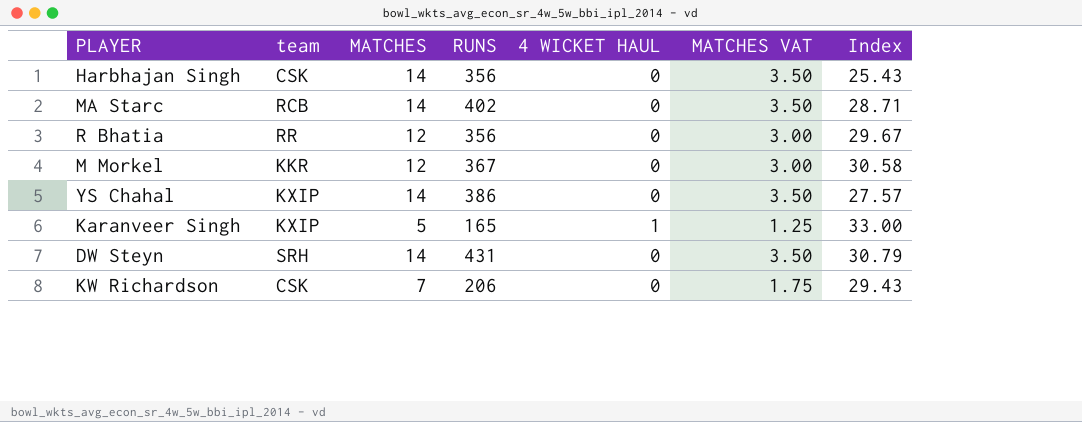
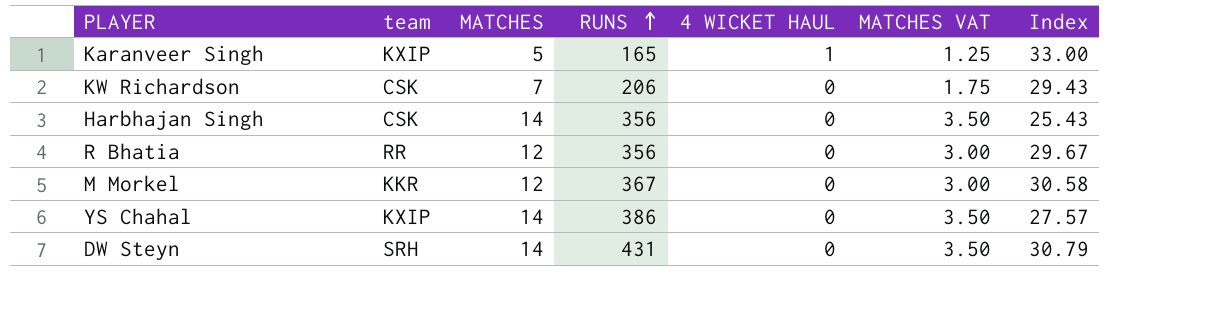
row order: none -> RUNS ascending
row MA Starc: RCB | 14 | 402 | 0 | 3.50 | 28.71 -> none

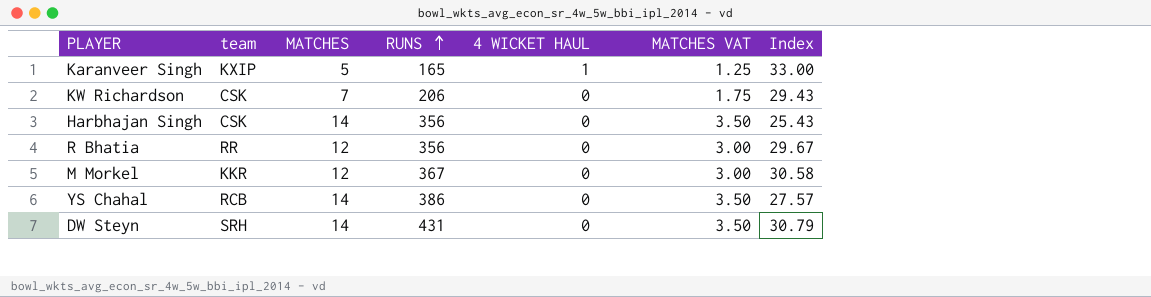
YS Chahal | team: KXIP -> RCB

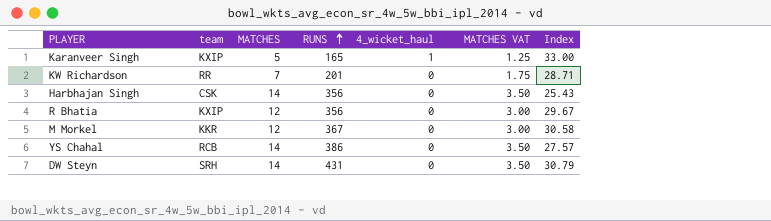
column name: 4 WICKET HAUL -> 4_wicket_haul
KW Richardson | team: CSK -> RR
KW Richardson | RUNS: 206 -> 201
KW Richardson | Index: 29.43 -> 28.71
R Bhatia | team: RR -> KXIP

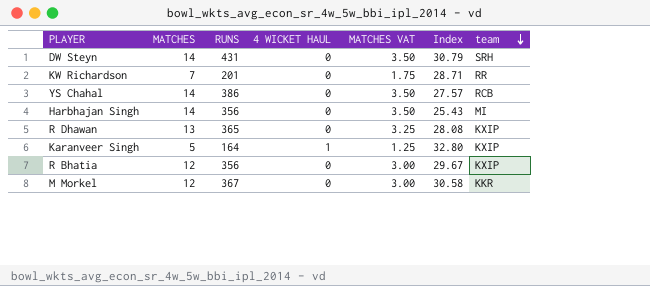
row order: RUNS ascending -> team descending
column name: 4_wicket_haul -> 4 WICKET HAUL
column team | position: 2 -> 7
Harbhajan Singh | team: CSK -> MI
row R Dhawan: none -> 13 | 365 | 0 | 3.25 | 28.08 | KXIP
Karanveer Singh | RUNS: 165 -> 164
Karanveer Singh | Index: 33.00 -> 32.80

